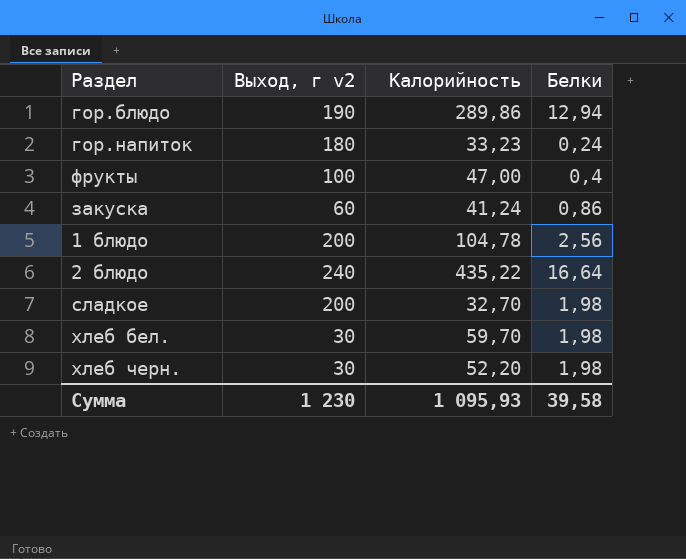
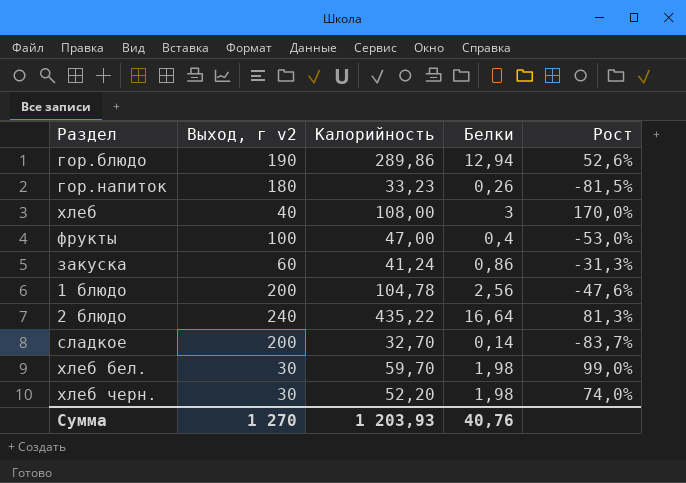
column Рост | formula: none -> ([Калорийность] - [Выход, г v2]) / [Выход, г v2]
гор.напиток | Белки: 0,24 -> 0,26
row хлеб: none -> 40 | 108,00 | 3 | 170,0%
сладкое | Белки: 1,98 -> 0,14
Сумма | Выход, г v2: 1 230 -> 1 270
Сумма | Калорийность: 1 095,93 -> 1 203,93
Сумма | Белки: 39,58 -> 40,76

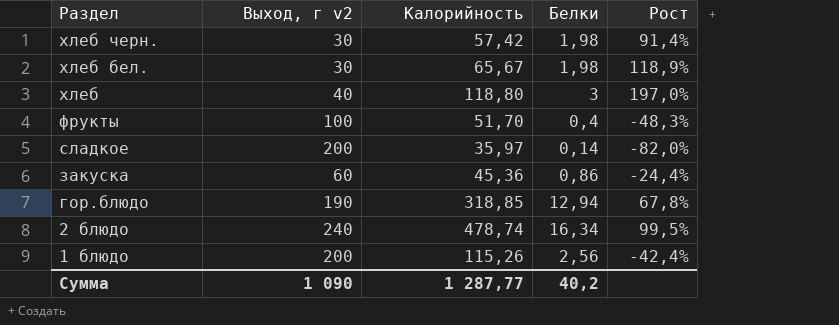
row order: none -> Раздел descending
row гор.напиток: 180 | 33,23 | 0,26 | -81,5% -> none
хлеб черн. | Калорийность: 52,20 -> 57,42
хлеб черн. | Рост: 74,0% -> 91,4%
хлеб бел. | Калорийность: 59,70 -> 65,67
хлеб бел. | Рост: 99,0% -> 118,9%
хлеб | Калорийность: 108,00 -> 118,80
хлеб | Рост: 170,0% -> 197,0%
фрукты | Калорийность: 47,00 -> 51,70
фрукты | Рост: -53,0% -> -48,3%
сладкое | Калорийность: 32,70 -> 35,97
сладкое | Рост: -83,7% -> -82,0%
закуска | Калорийность: 41,24 -> 45,36
закуска | Рост: -31,3% -> -24,4%
гор.блюдо | Калорийность: 289,86 -> 318,85
гор.блюдо | Рост: 52,6% -> 67,8%
2 блюдо | Калорийность: 435,22 -> 478,74
2 блюдо | Белки: 16,64 -> 16,34
2 блюдо | Рост: 81,3% -> 99,5%
1 блюдо | Калорийность: 104,78 -> 115,26
1 блюдо | Рост: -47,6% -> -42,4%
Сумма | Выход, г v2: 1 270 -> 1 090
Сумма | Калорийность: 1 203,93 -> 1 287,77
Сумма | Белки: 40,76 -> 40,2

